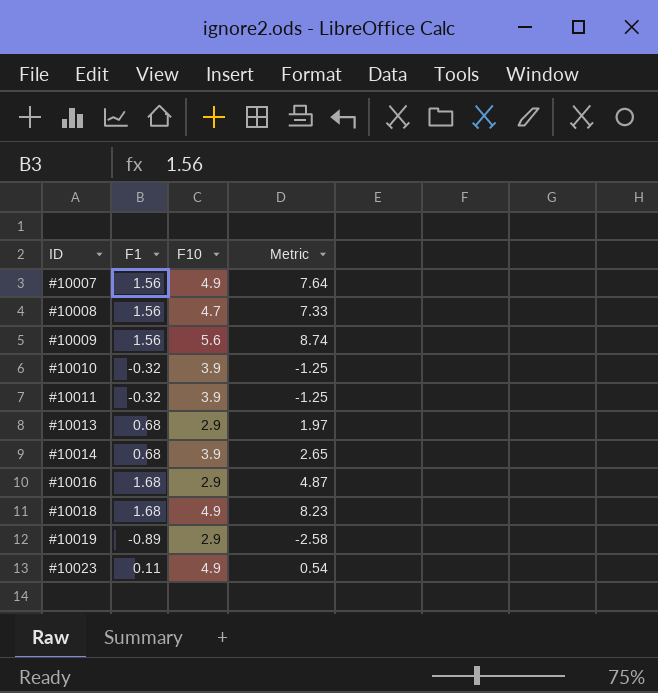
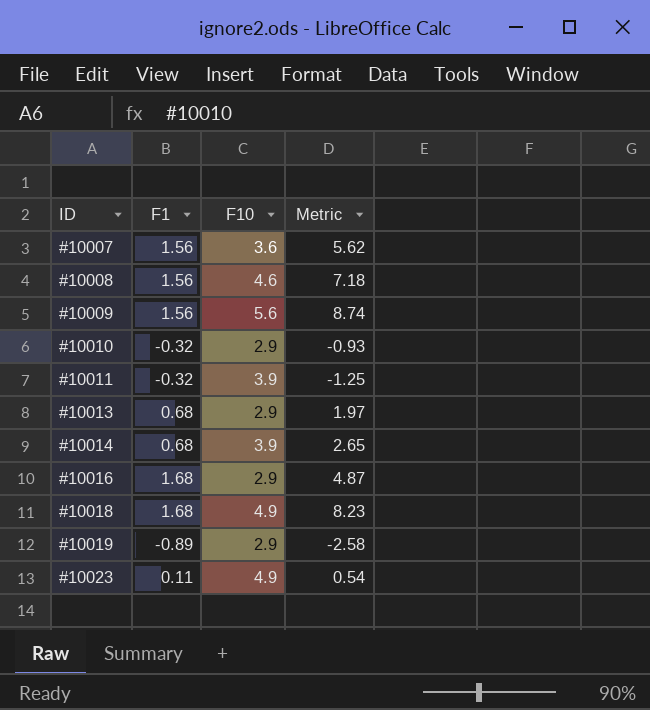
#10007 | F10: 4.9 -> 3.6
#10007 | Metric: 7.64 -> 5.62
#10008 | F10: 4.7 -> 4.6
#10008 | Metric: 7.33 -> 7.18
#10010 | F10: 3.9 -> 2.9
#10010 | Metric: -1.25 -> -0.93

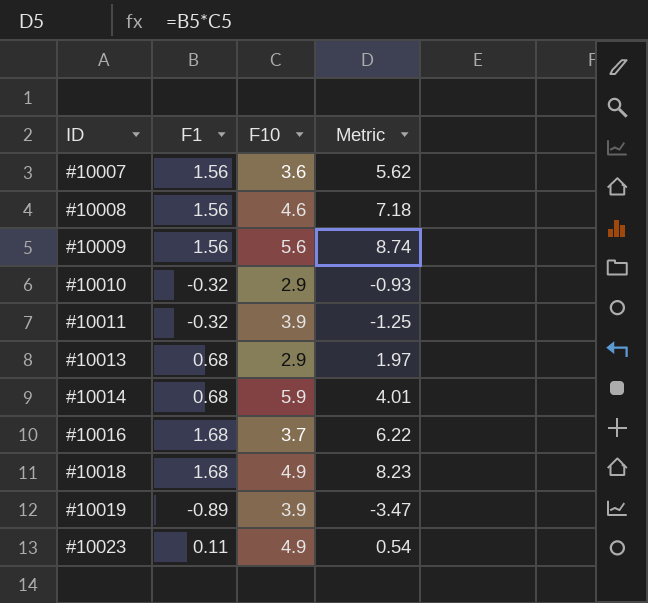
#10014 | F10: 3.9 -> 5.9
#10014 | Metric: 2.65 -> 4.01
#10016 | F10: 2.9 -> 3.7
#10016 | Metric: 4.87 -> 6.22
#10019 | F10: 2.9 -> 3.9
#10019 | Metric: -2.58 -> -3.47

